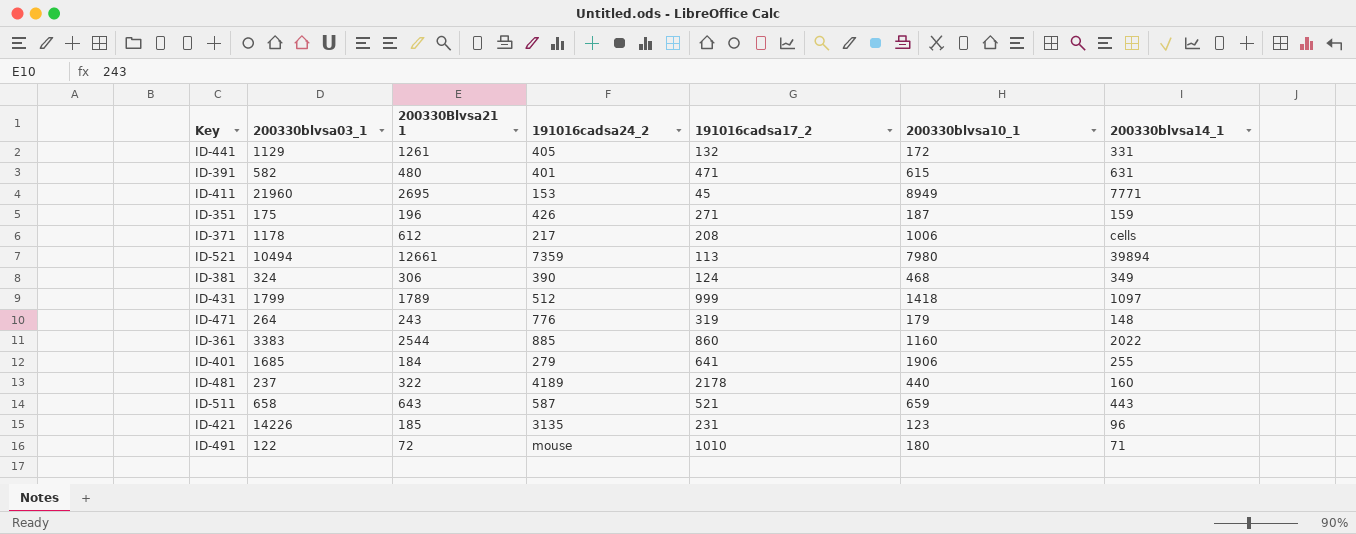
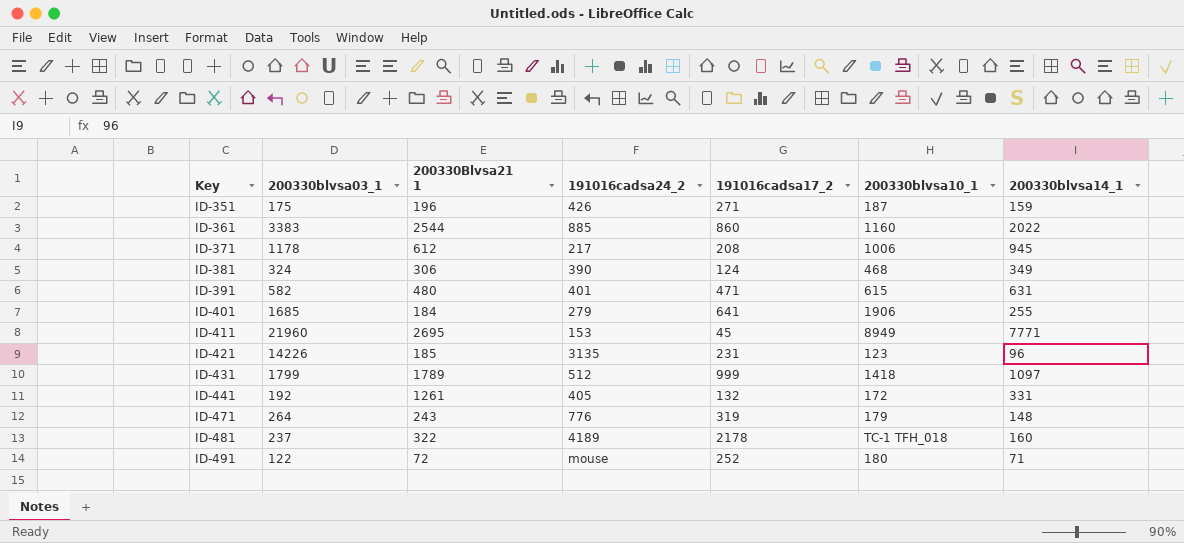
row order: none -> Key ascending
row ID-521: 10494 | 12661 | 7359 | 113 | 7980 | 39894 -> none
row ID-511: 658 | 643 | 587 | 521 | 659 | 443 -> none
ID-371 | 200330blvsa14_1: cells -> 945
ID-441 | 200330blvsa03_1: 1129 -> 192
ID-481 | 200330blvsa10_1: 440 -> TC-1 TFH_018
ID-491 | 191016cadsa17_2: 1010 -> 252

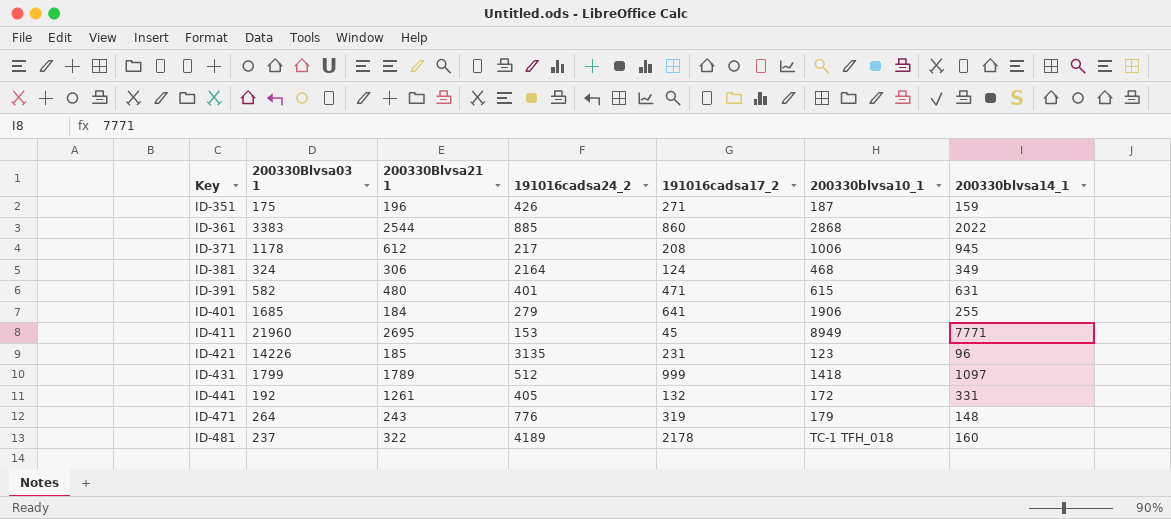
column name: 200330blvsa03_1 -> 200330Blvsa03 1
row ID-491: 122 | 72 | mouse | 252 | 180 | 71 -> none
ID-361 | 200330blvsa10_1: 1160 -> 2868
ID-381 | 191016cadsa24_2: 390 -> 2164

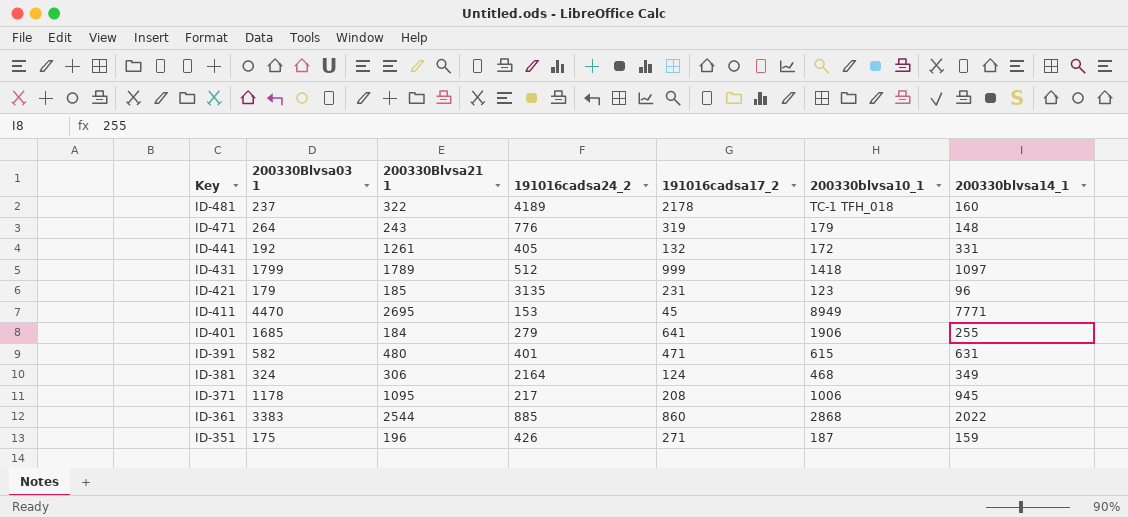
row order: Key ascending -> Key descending
ID-421 | 200330Blvsa03 1: 14226 -> 179
ID-411 | 200330Blvsa03 1: 21960 -> 4470
ID-371 | 200330Blvsa21 1: 612 -> 1095

